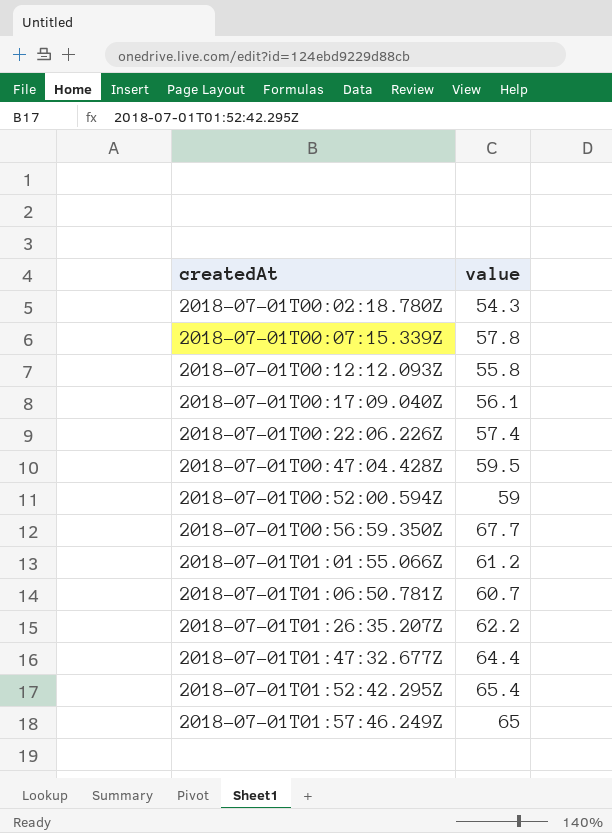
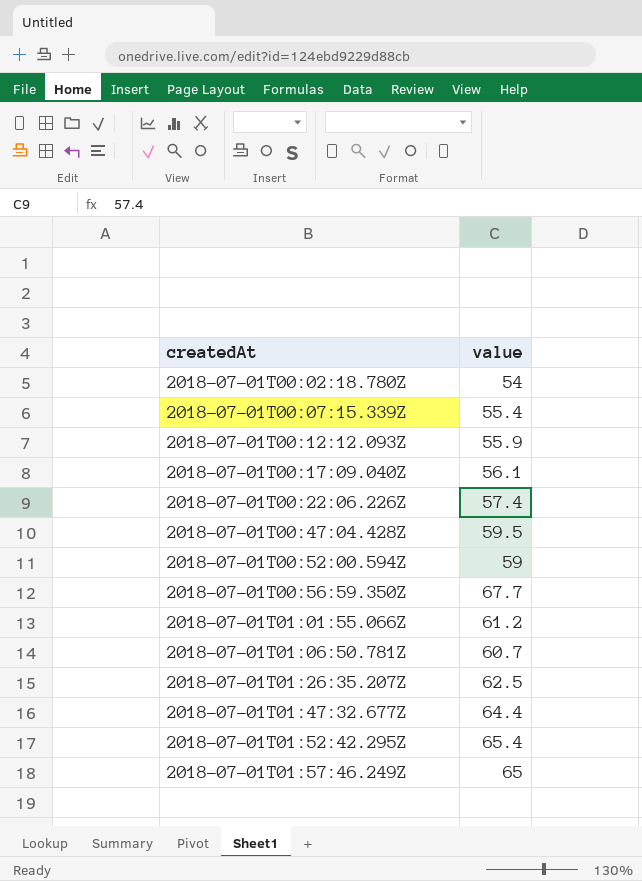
2018-07-01T00:02:18.780Z | value: 54.3 -> 54
2018-07-01T00:07:15.339Z | value: 57.8 -> 55.4
2018-07-01T00:12:12.093Z | value: 55.8 -> 55.9
2018-07-01T01:26:35.207Z | value: 62.2 -> 62.5

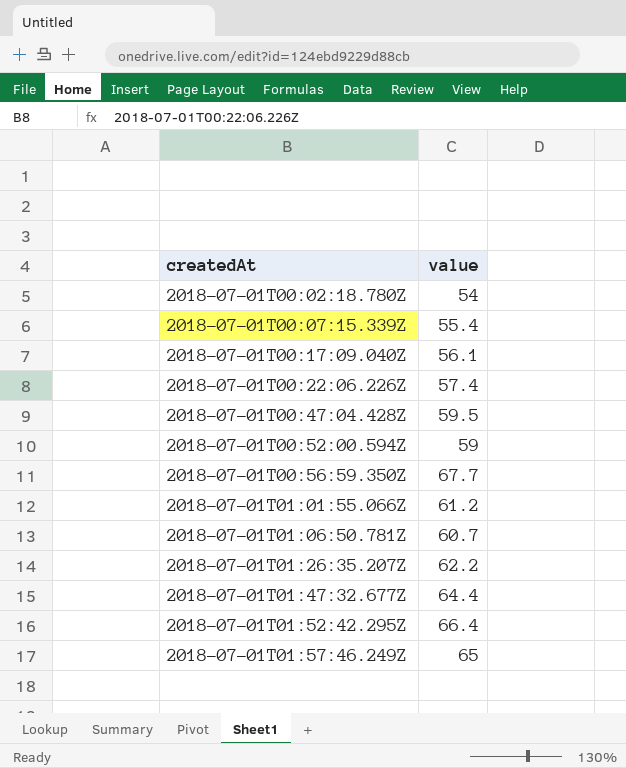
row 2018-07-01T00:12:12.093Z: 55.9 -> none
2018-07-01T01:26:35.207Z | value: 62.5 -> 62.2
2018-07-01T01:52:42.295Z | value: 65.4 -> 66.4

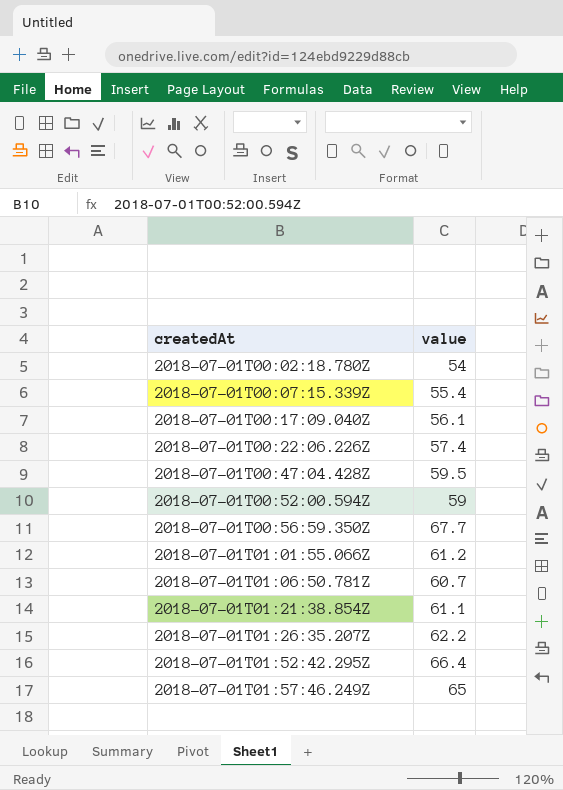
row 2018-07-01T01:47:32.677Z: 64.4 -> none
row 2018-07-01T01:21:38.854Z: none -> 61.1

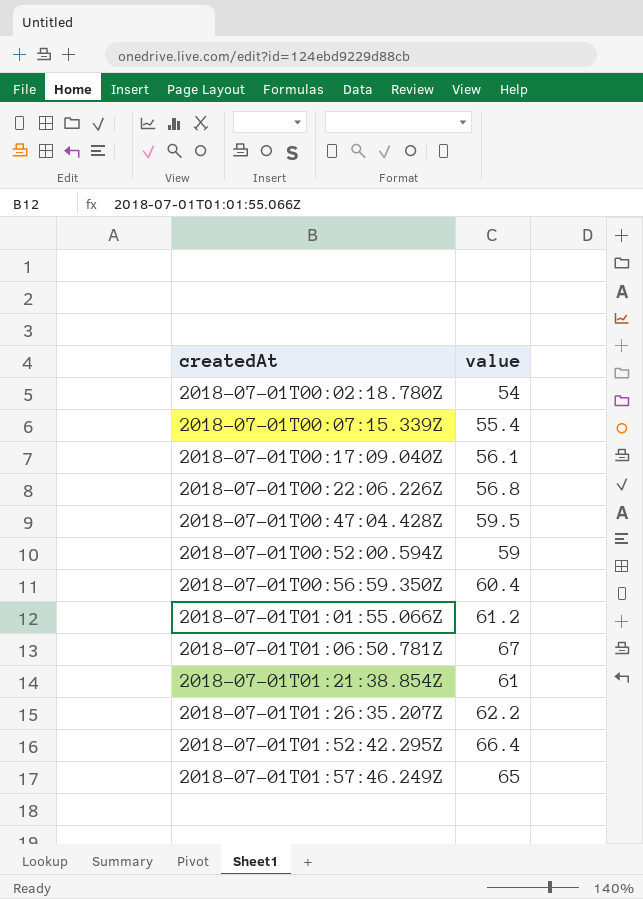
2018-07-01T00:22:06.226Z | value: 57.4 -> 56.8
2018-07-01T00:56:59.350Z | value: 67.7 -> 60.4
2018-07-01T01:06:50.781Z | value: 60.7 -> 67
2018-07-01T01:21:38.854Z | value: 61.1 -> 61

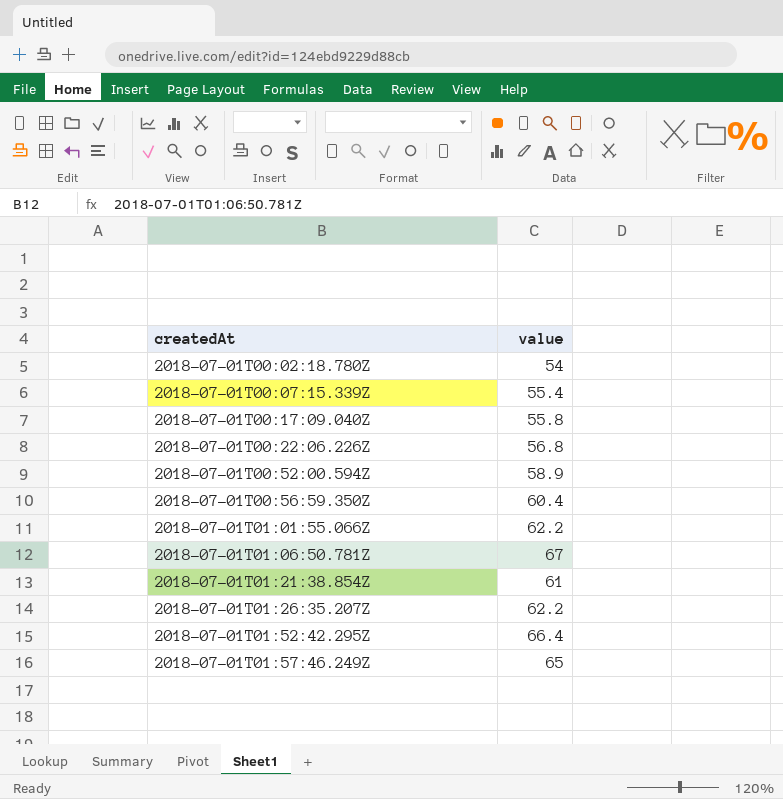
row 2018-07-01T00:47:04.428Z: 59.5 -> none
2018-07-01T00:17:09.040Z | value: 56.1 -> 55.8
2018-07-01T00:52:00.594Z | value: 59 -> 58.9
2018-07-01T01:01:55.066Z | value: 61.2 -> 62.2

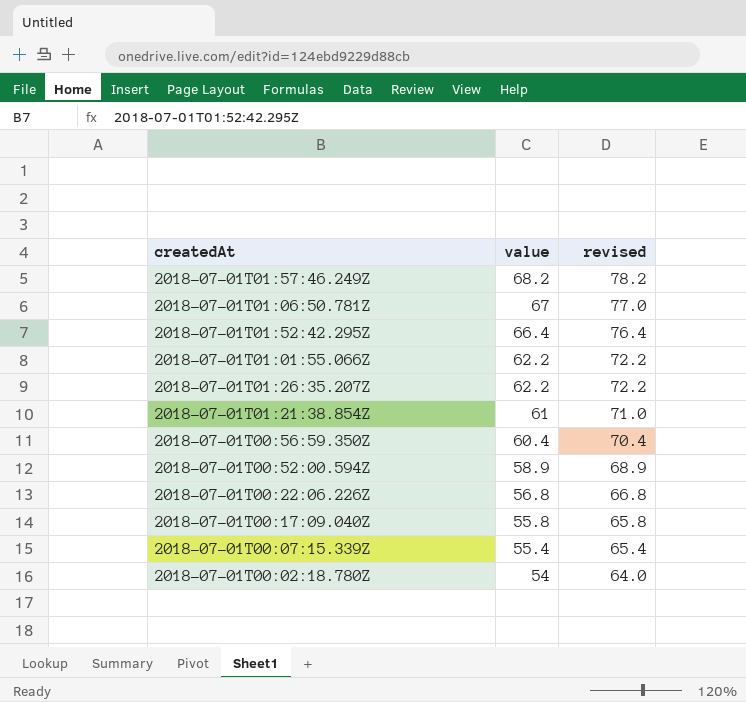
row order: createdAt ascending -> value descending
column revised | formula: none -> [value] + 10
2018-07-01T01:57:46.249Z | value: 65 -> 68.2

